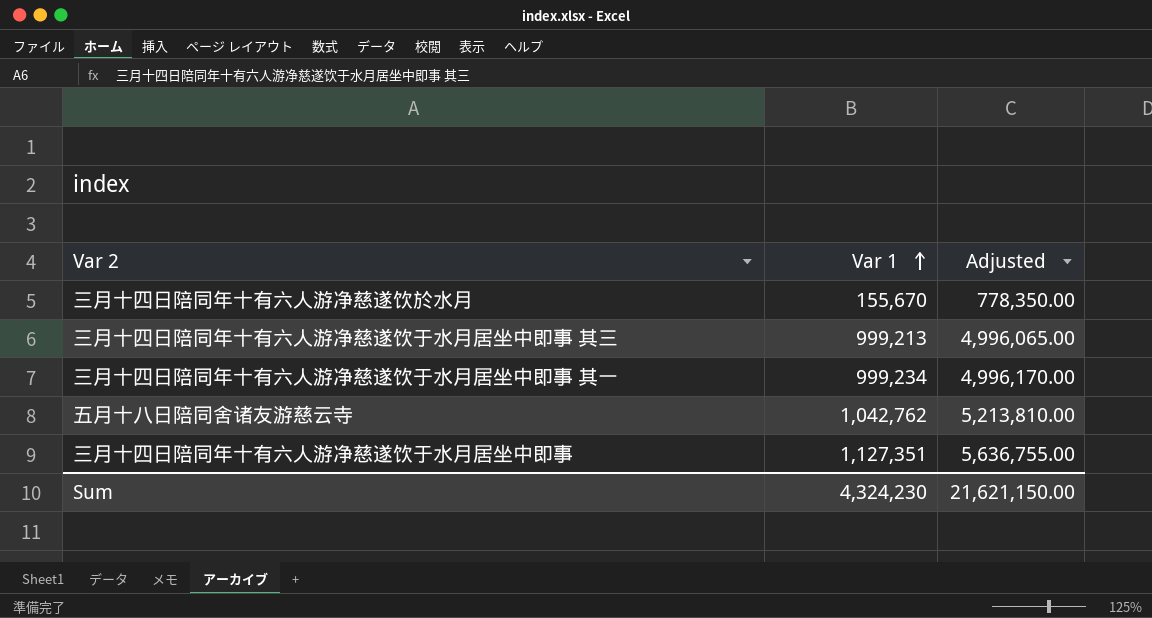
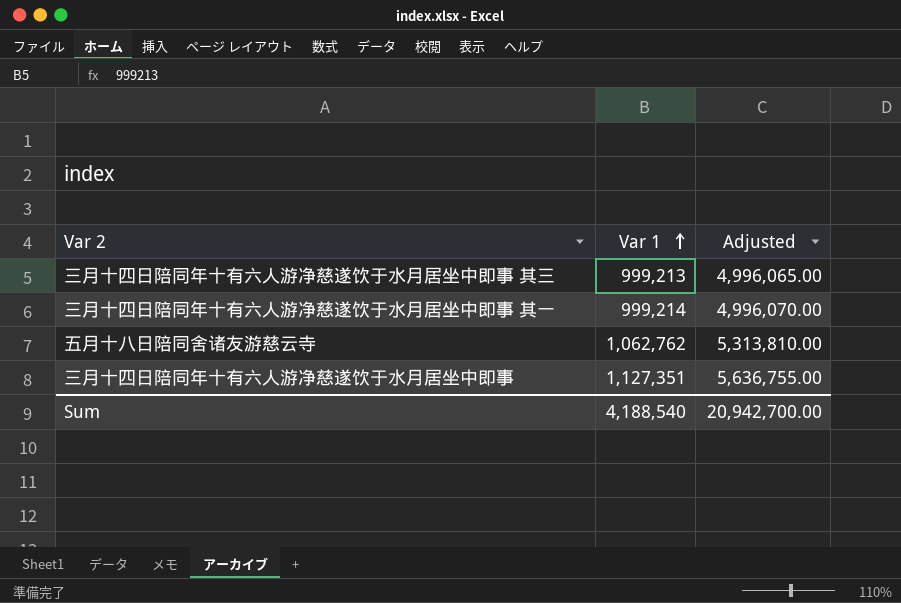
row 三月十四日陪同年十有六人游净慈遂饮於水月: 155,670 | 778,350.00 -> none
三月十四日陪同年十有六人游净慈遂饮于水月居坐中即事 其一 | Var 1: 999,234 -> 999,214
三月十四日陪同年十有六人游净慈遂饮于水月居坐中即事 其一 | Adjusted: 4,996,170.00 -> 4,996,070.00
五月十八日陪同舍诸友游慈云寺 | Var 1: 1,042,762 -> 1,062,762
五月十八日陪同舍诸友游慈云寺 | Adjusted: 5,213,810.00 -> 5,313,810.00
Sum | Var 1: 4,324,230 -> 4,188,540
Sum | Adjusted: 21,621,150.00 -> 20,942,700.00

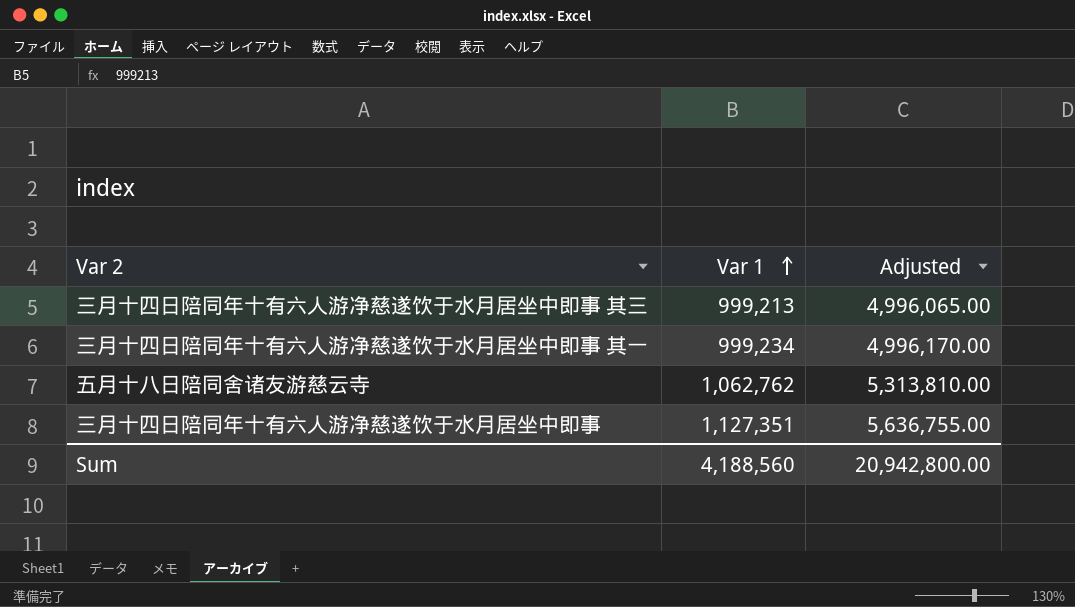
三月十四日陪同年十有六人游净慈遂饮于水月居坐中即事 其一 | Var 1: 999,214 -> 999,234
三月十四日陪同年十有六人游净慈遂饮于水月居坐中即事 其一 | Adjusted: 4,996,070.00 -> 4,996,170.00
Sum | Var 1: 4,188,540 -> 4,188,560
Sum | Adjusted: 20,942,700.00 -> 20,942,800.00

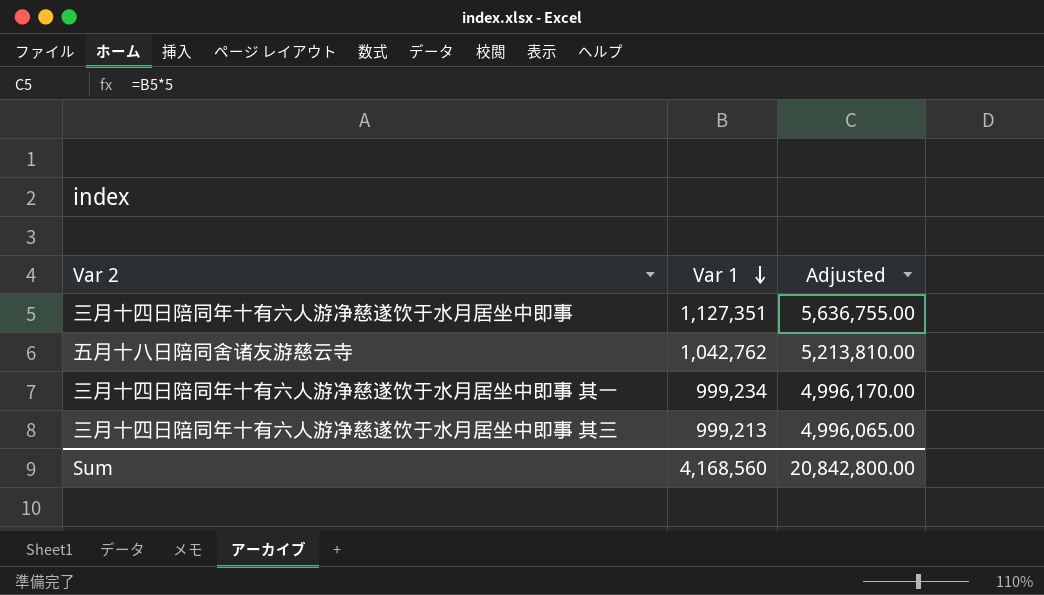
row order: Var 1 ascending -> Var 1 descending
五月十八日陪同舍诸友游慈云寺 | Var 1: 1,062,762 -> 1,042,762
五月十八日陪同舍诸友游慈云寺 | Adjusted: 5,313,810.00 -> 5,213,810.00
Sum | Var 1: 4,188,560 -> 4,168,560
Sum | Adjusted: 20,942,800.00 -> 20,842,800.00

